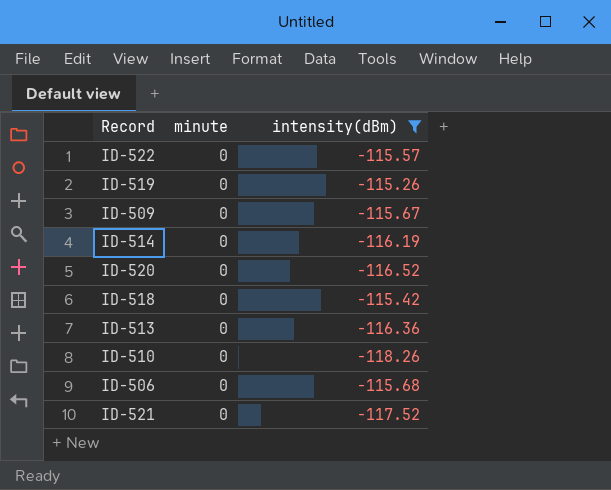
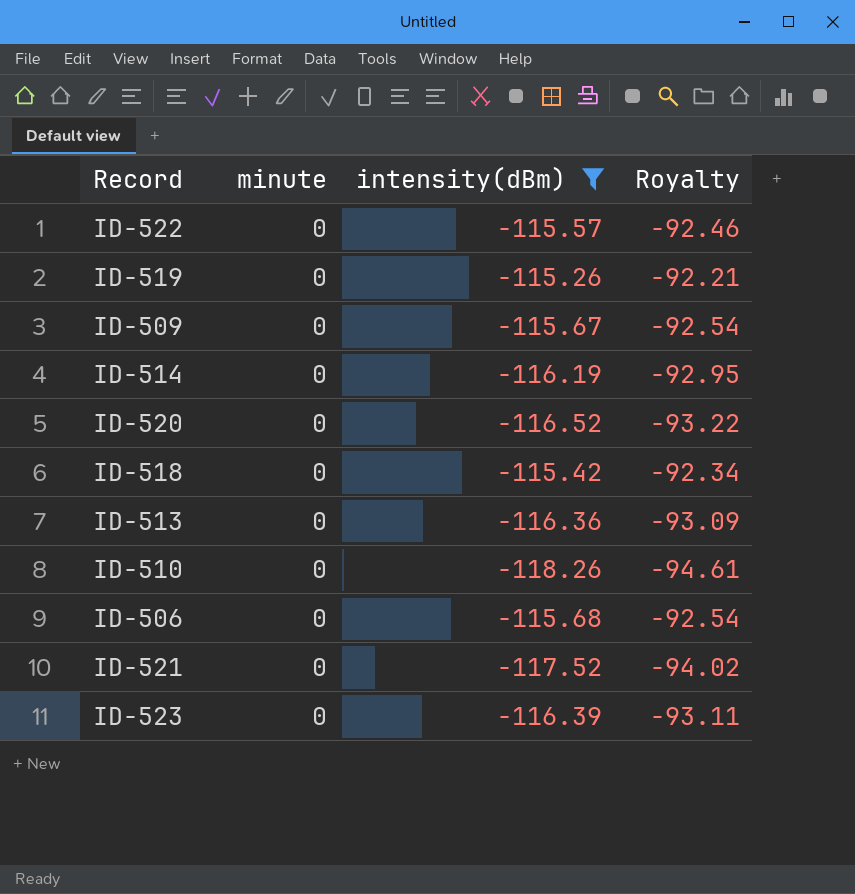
column Royalty | formula: none -> [intensity(dBm)] * 0.8
row ID-523: none -> 0 | -116.39 | -93.11

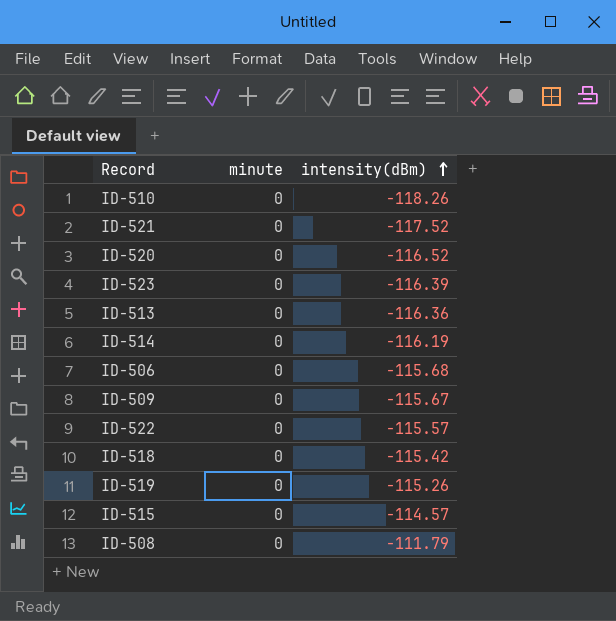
filter: intensity(dBm) <= -115.26 -> none
row order: none -> intensity(dBm) ascending
column Royalty | formula: [intensity(dBm)] * 0.8 -> none

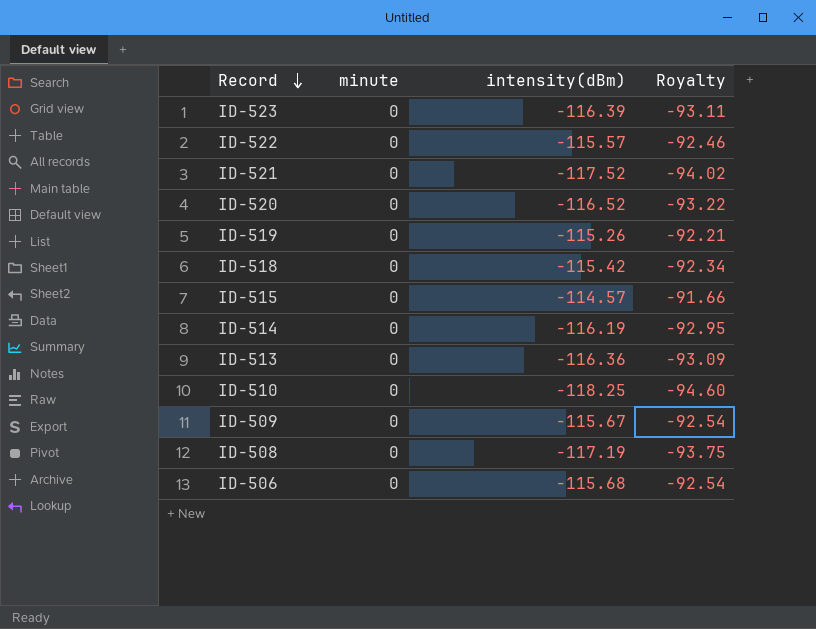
row order: intensity(dBm) ascending -> Record descending
column Royalty | formula: none -> [intensity(dBm)] * 0.8
ID-510 | intensity(dBm): -118.26 -> -118.25
ID-508 | intensity(dBm): -111.79 -> -117.19

